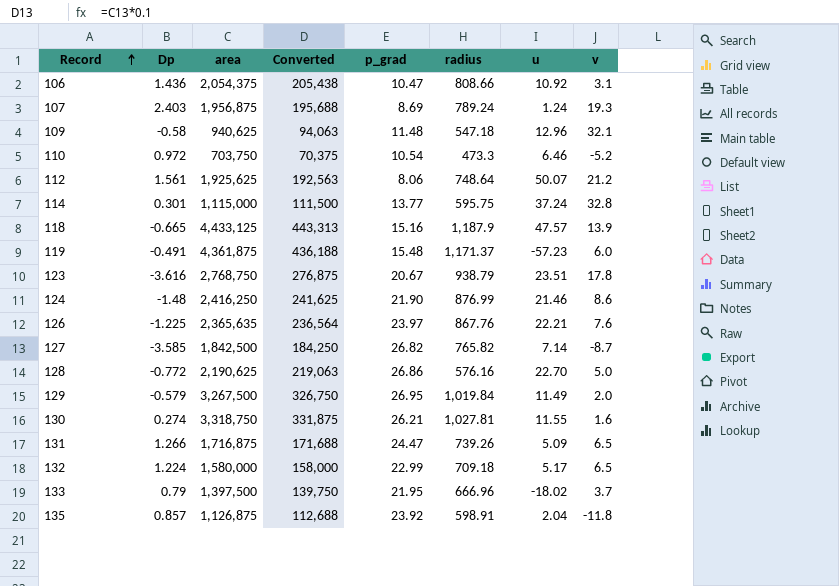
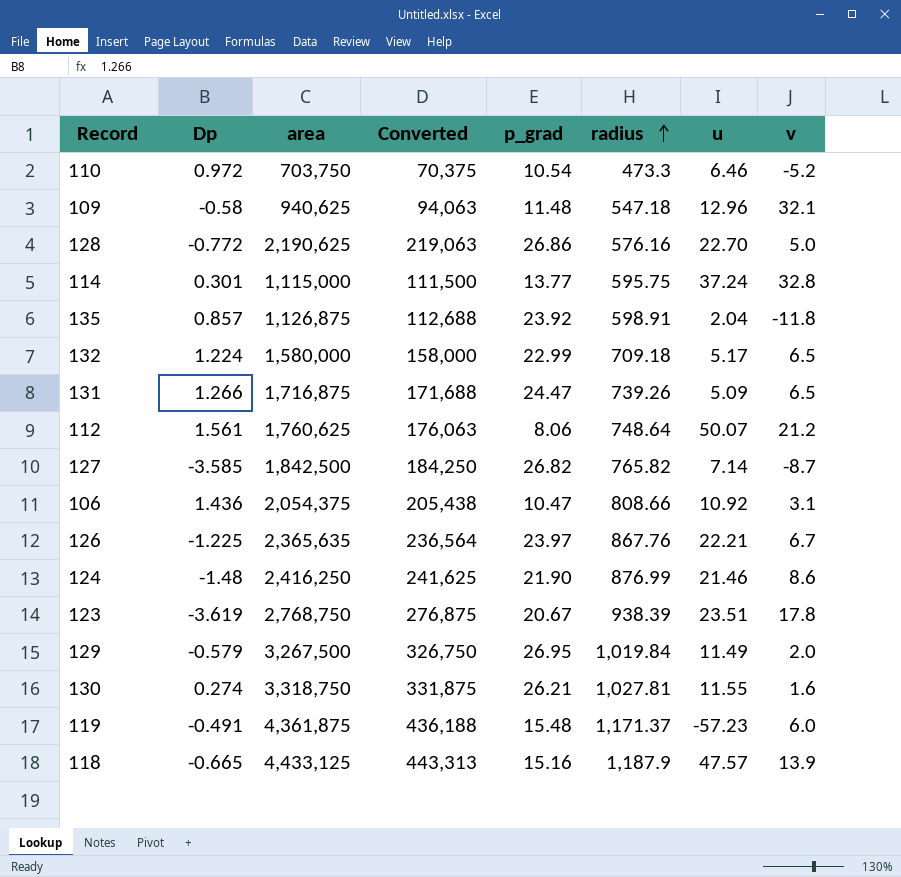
row order: Record ascending -> radius ascending
row 107: 2.403 | 1,956,875 | 195,688 | 8.69 | 789.24 | 1.24 | 19.3 -> none
row 133: 0.79 | 1,397,500 | 139,750 | 21.95 | 666.96 | -18.02 | 3.7 -> none
112 | area: 1,925,625 -> 1,760,625
112 | Converted: 192,563 -> 176,063
126 | v: 7.6 -> 6.7
123 | Dp: -3.616 -> -3.619
123 | radius: 938.79 -> 938.39

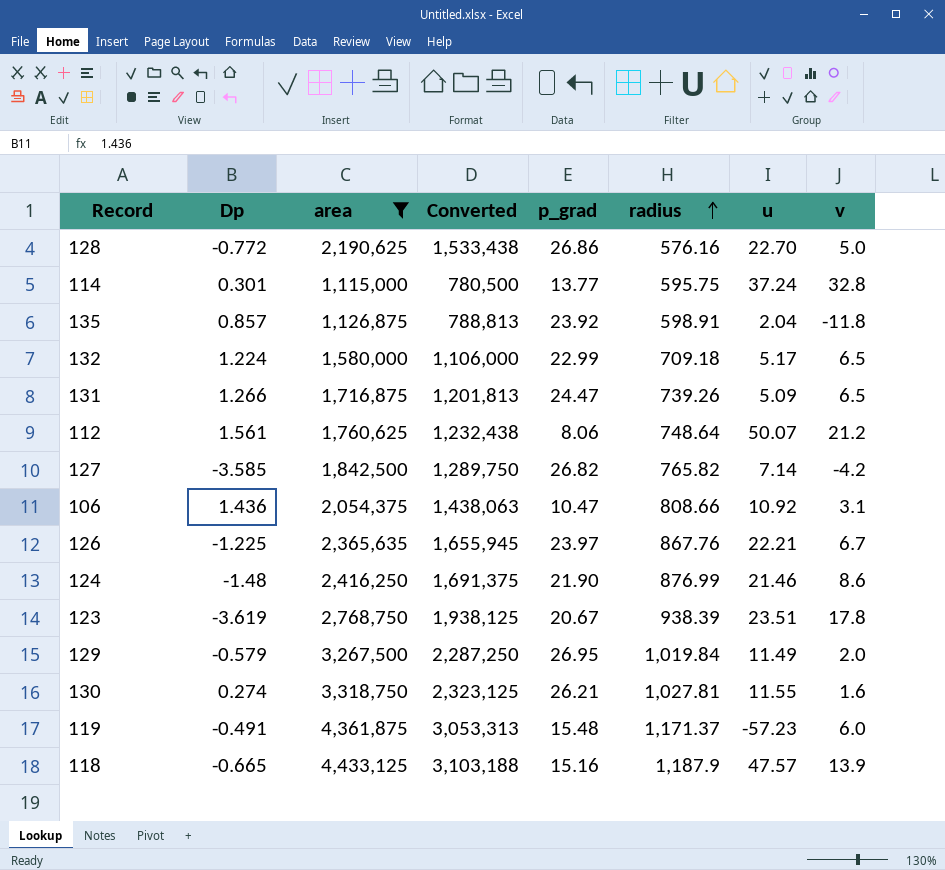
filter: none -> area >= 1,115,000
column Converted | formula: [area] * 0.1 -> [area] * 0.7
127 | v: -8.7 -> -4.2

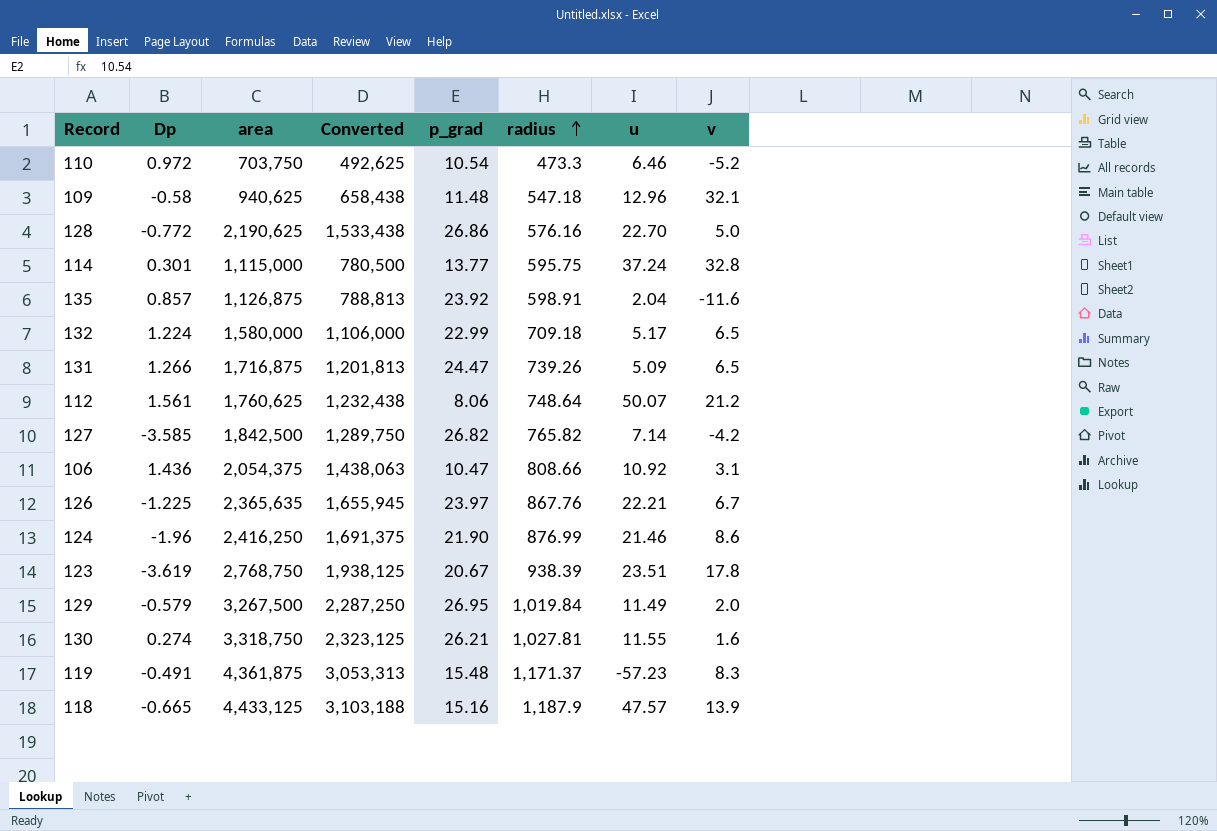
filter: area >= 1,115,000 -> none
135 | v: -11.8 -> -11.6
124 | Dp: -1.48 -> -1.96
119 | v: 6.0 -> 8.3

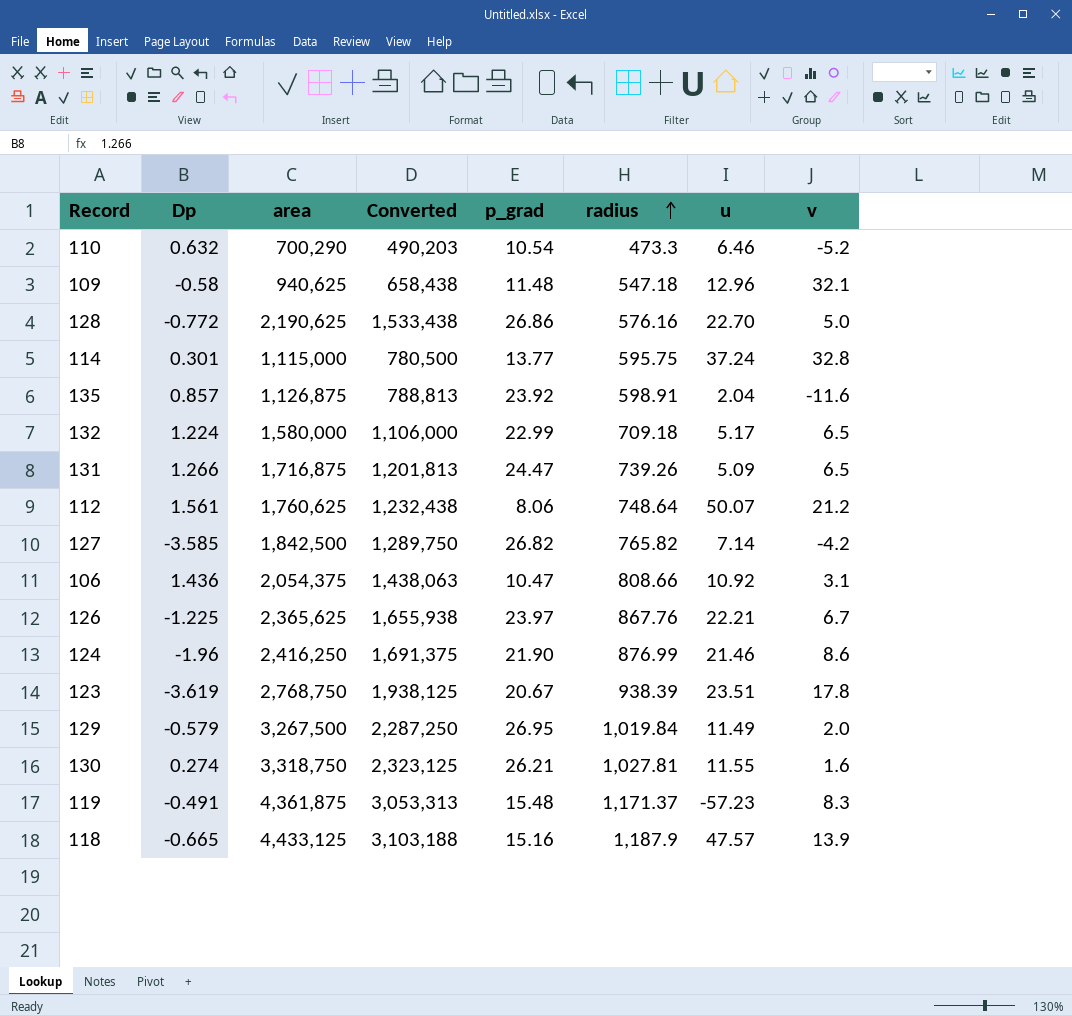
110 | Dp: 0.972 -> 0.632
110 | area: 703,750 -> 700,290
110 | Converted: 492,625 -> 490,203
126 | area: 2,365,635 -> 2,365,625
126 | Converted: 1,655,945 -> 1,655,938

